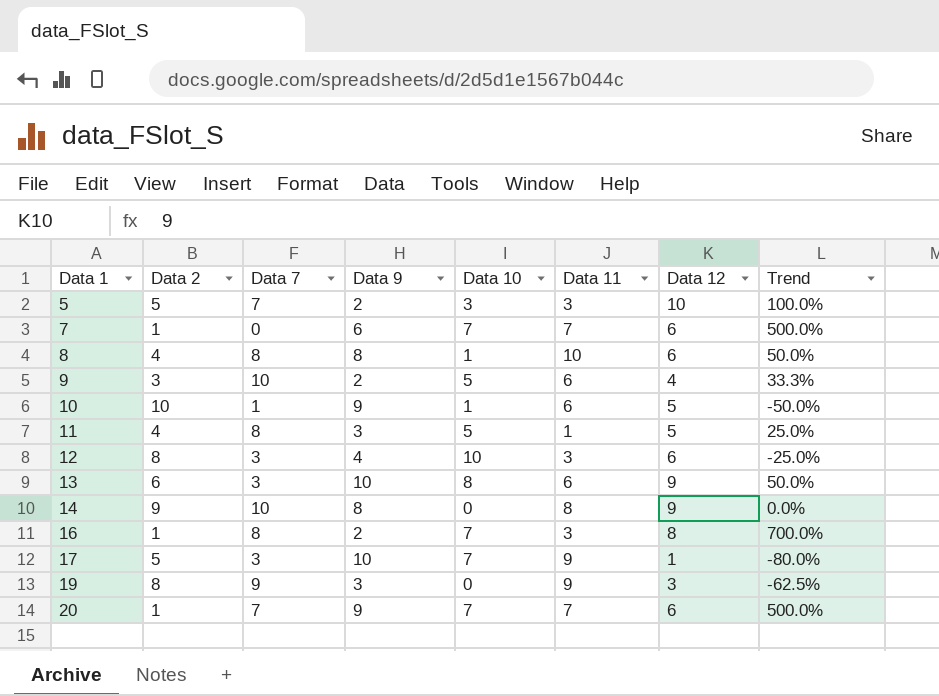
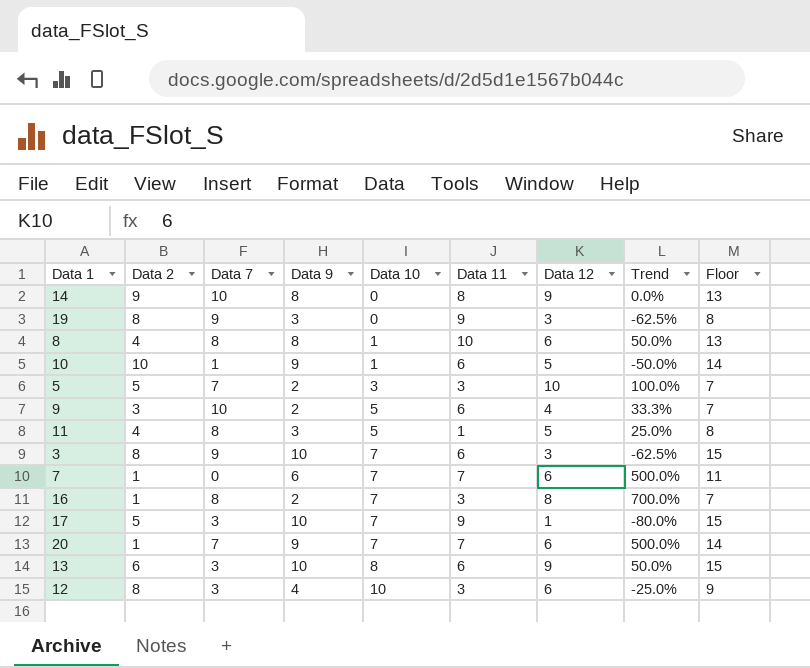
row order: Data 1 ascending -> Data 10 ascending
column Floor | formula: none -> [Data 9] + 5
row 3: none -> 8 | 9 | 10 | 7 | 6 | 3 | -62.5% | 15

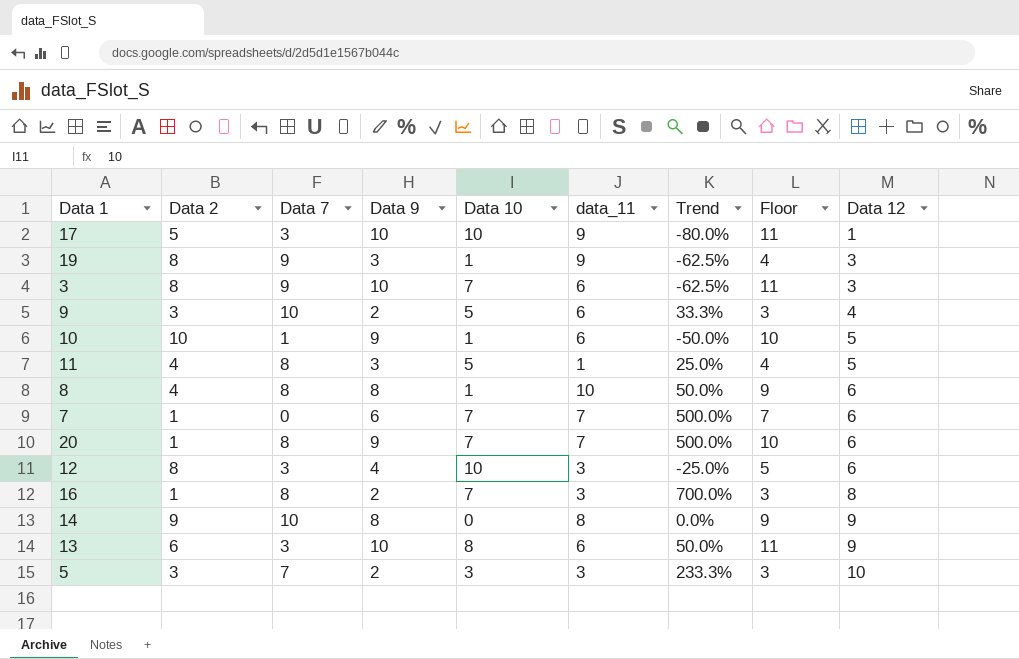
row order: Data 10 ascending -> Data 12 ascending
column name: Data 11 -> data_11
column Floor | formula: [Data 9] + 5 -> [Data 9] + 1
column Data 12 | position: 7 -> 9
17 | Data 10: 7 -> 10
19 | Data 10: 0 -> 1
20 | Data 7: 7 -> 8
5 | Data 2: 5 -> 3
5 | Trend: 100.0% -> 233.3%

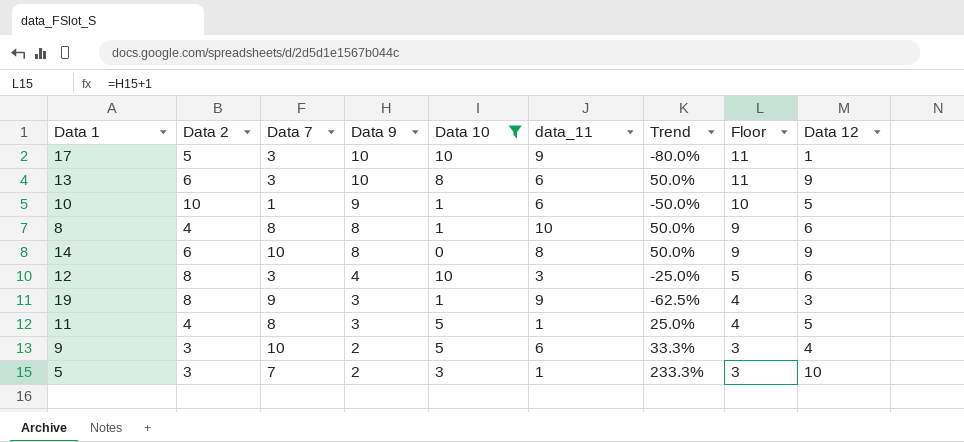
filter: none -> Data 10 != 7
row order: Data 12 ascending -> Data 9 descending
14 | Data 2: 9 -> 6
14 | Trend: 0.0% -> 50.0%
5 | data_11: 3 -> 1

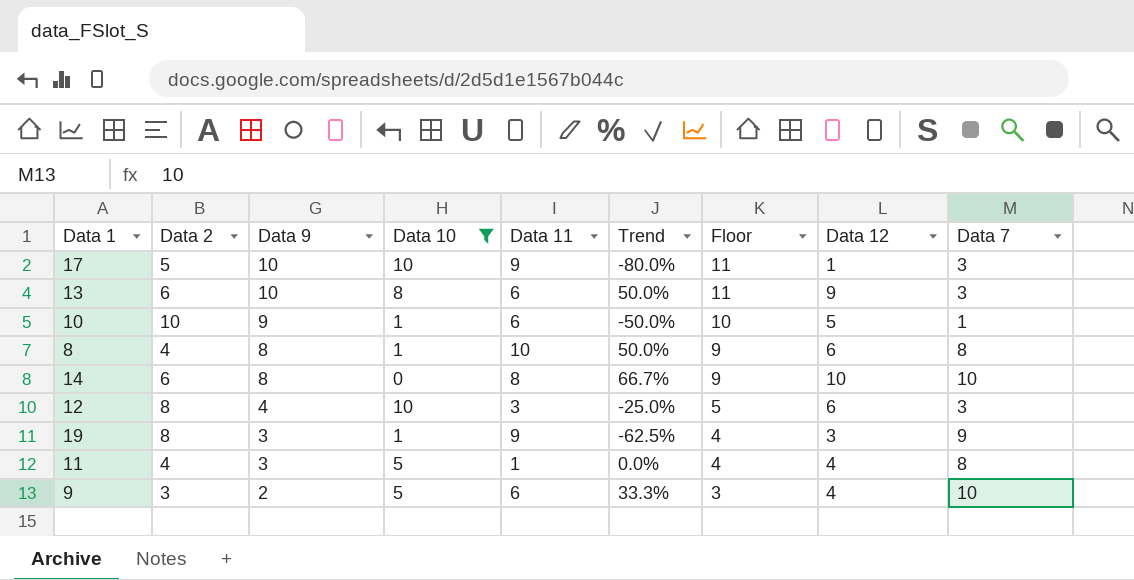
column name: data_11 -> Data 11
column Data 7 | position: 3 -> 9
row 5: 3 | 7 | 2 | 3 | 1 | 233.3% | 3 | 10 -> none
14 | Trend: 50.0% -> 66.7%
14 | Data 12: 9 -> 10
11 | Trend: 25.0% -> 0.0%
11 | Data 12: 5 -> 4

